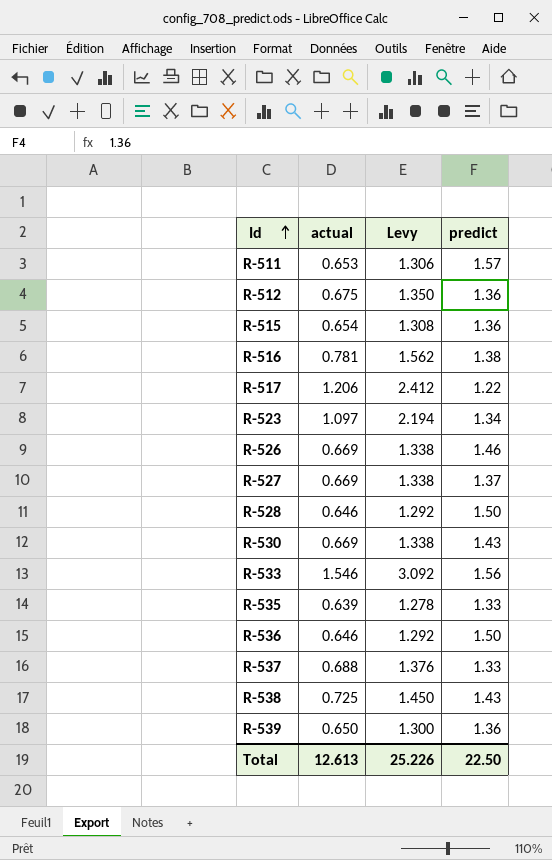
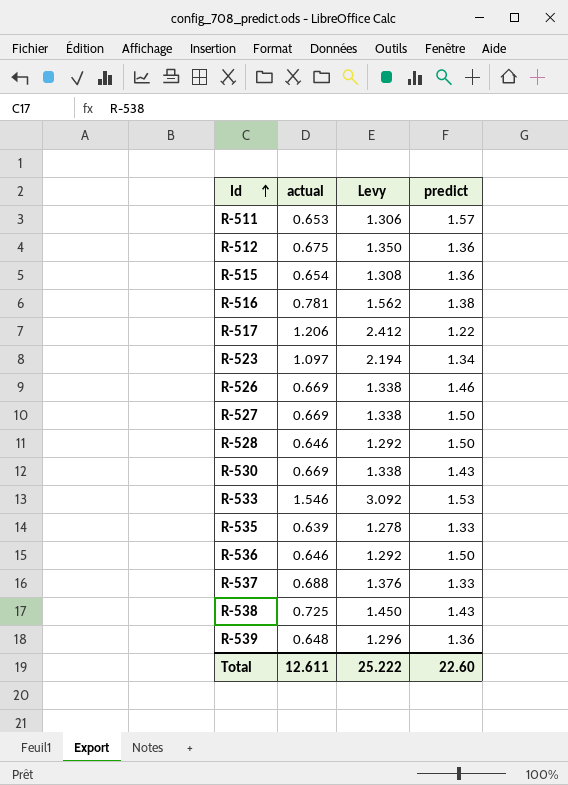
R-527 | predict: 1.37 -> 1.50
R-533 | predict: 1.56 -> 1.53
R-539 | actual: 0.650 -> 0.648
R-539 | Levy: 1.300 -> 1.296
Total | actual: 12.613 -> 12.611
Total | Levy: 25.226 -> 25.222
Total | predict: 22.50 -> 22.60

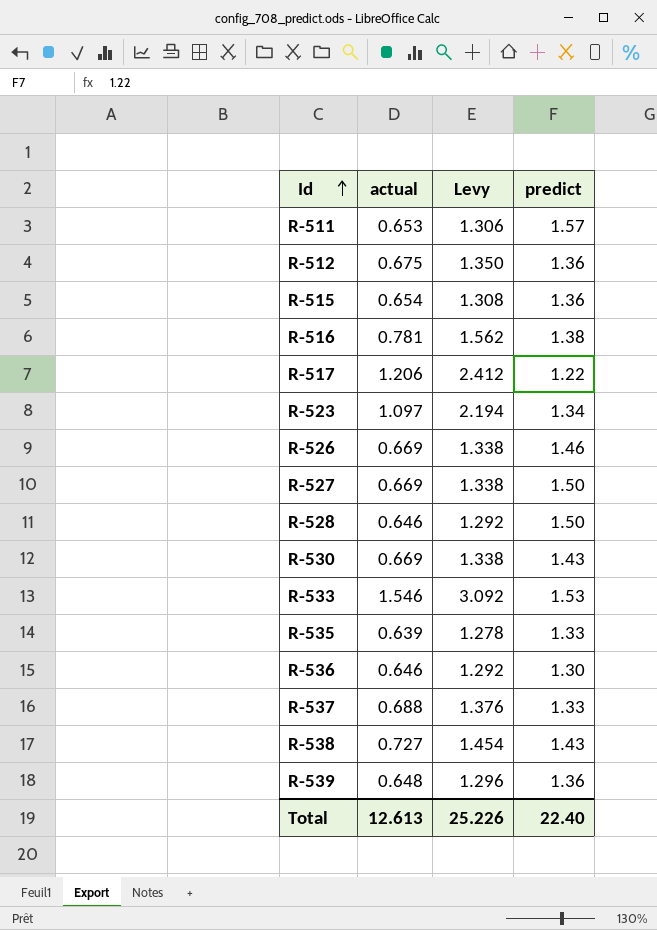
R-536 | predict: 1.50 -> 1.30
R-538 | actual: 0.725 -> 0.727
R-538 | Levy: 1.450 -> 1.454
Total | actual: 12.611 -> 12.613
Total | Levy: 25.222 -> 25.226
Total | predict: 22.60 -> 22.40

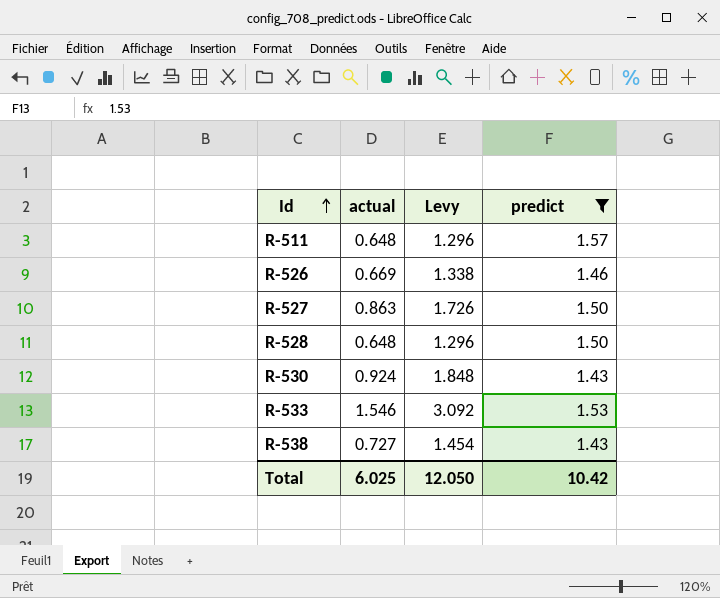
filter: none -> predict >= 1.43
R-511 | actual: 0.653 -> 0.648
R-511 | Levy: 1.306 -> 1.296
R-527 | actual: 0.669 -> 0.863
R-527 | Levy: 1.338 -> 1.726
R-528 | actual: 0.646 -> 0.648
R-528 | Levy: 1.292 -> 1.296
R-530 | actual: 0.669 -> 0.924
R-530 | Levy: 1.338 -> 1.848
Total | actual: 12.613 -> 6.025
Total | Levy: 25.226 -> 12.050
Total | predict: 22.40 -> 10.42

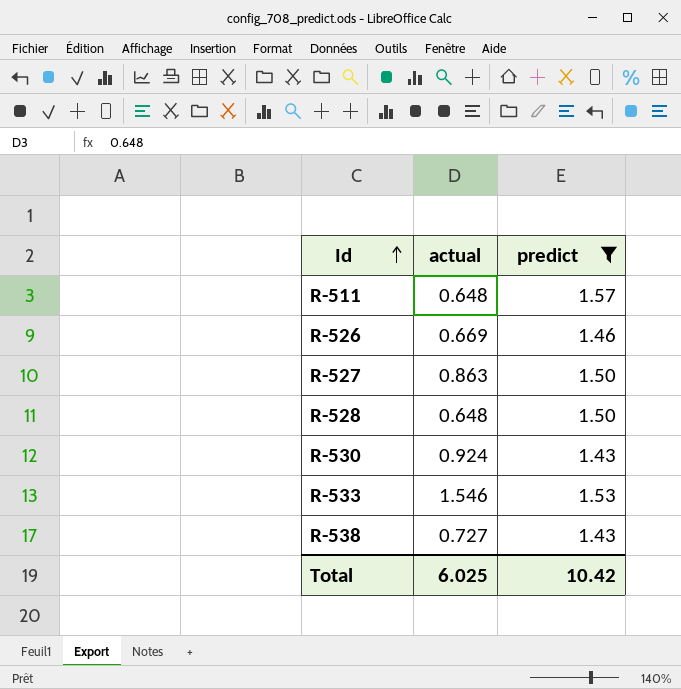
column Levy | formula: [actual] * 2 -> none

